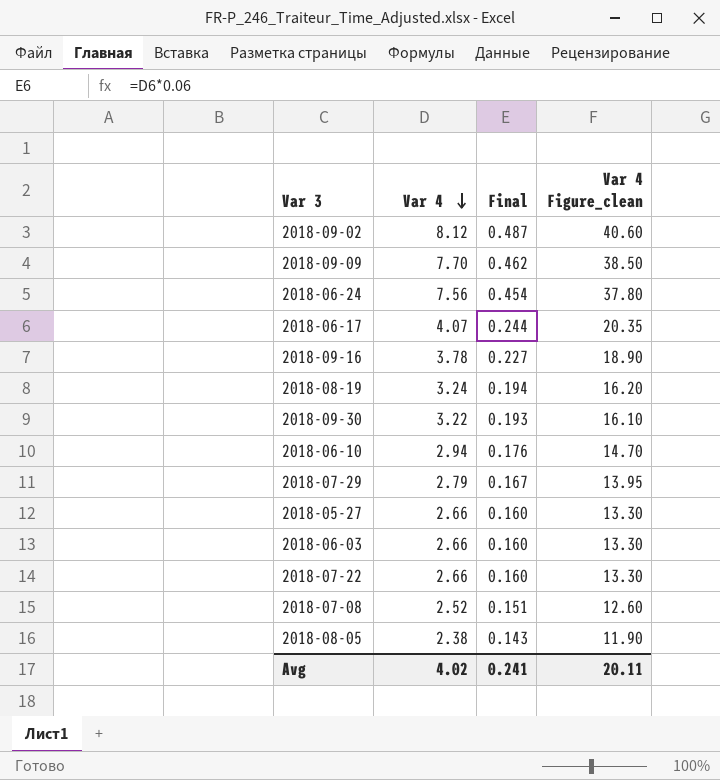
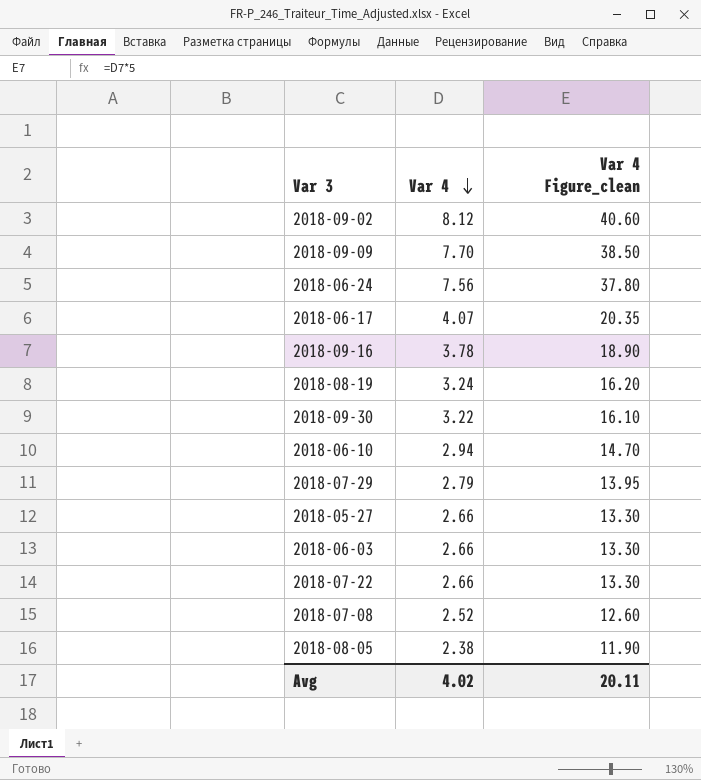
column Final | formula: [Var 4] * 0.06 -> none

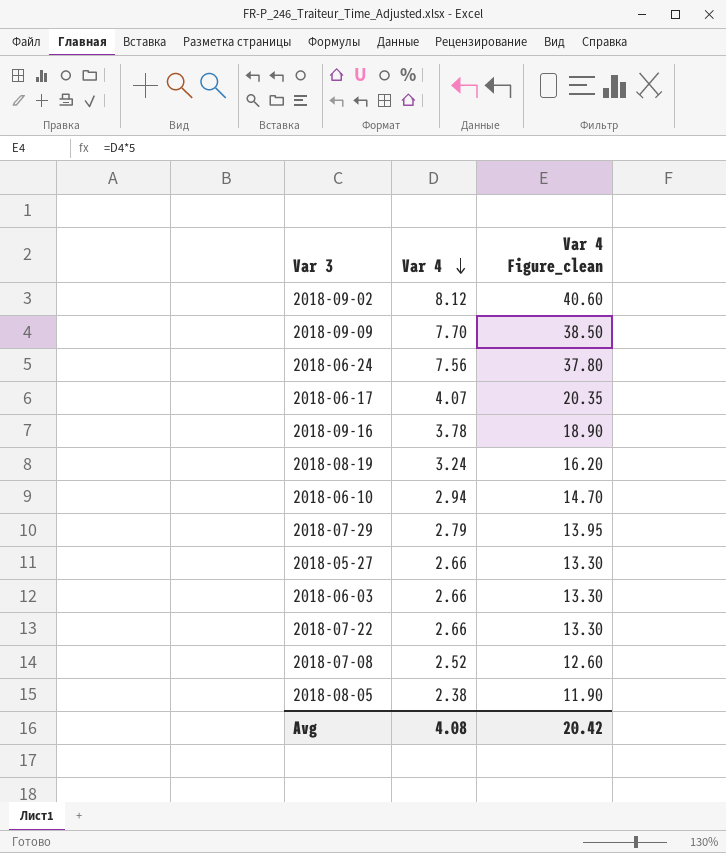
row 2018-09-30: 3.22 | 16.10 -> none
Avg | Var 4: 4.02 -> 4.08
Avg | Var 4 Figure_clean: 20.11 -> 20.42

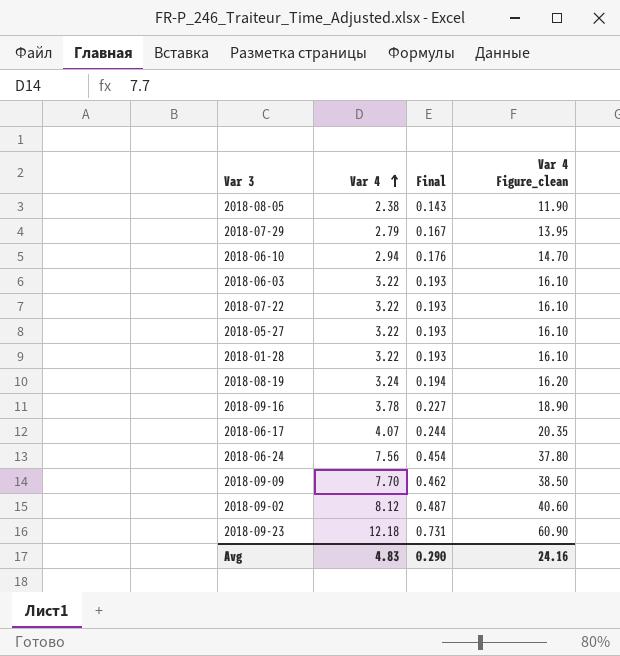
row order: Var 4 descending -> Var 4 ascending
column Final | formula: none -> [Var 4] * 0.06
row 2018-07-08: 2.52 | 12.60 -> none
2018-06-03 | Var 4: 2.66 -> 3.22
2018-06-03 | Var 4 Figure_clean: 13.30 -> 16.10
2018-07-22 | Var 4: 2.66 -> 3.22
2018-07-22 | Var 4 Figure_clean: 13.30 -> 16.10
2018-05-27 | Var 4: 2.66 -> 3.22
2018-05-27 | Var 4 Figure_clean: 13.30 -> 16.10
row 2018-01-28: none -> 3.22 | 0.193 | 16.10
row 2018-09-23: none -> 12.18 | 0.731 | 60.90
Avg | Var 4: 4.08 -> 4.83
Avg | Var 4 Figure_clean: 20.42 -> 24.16

